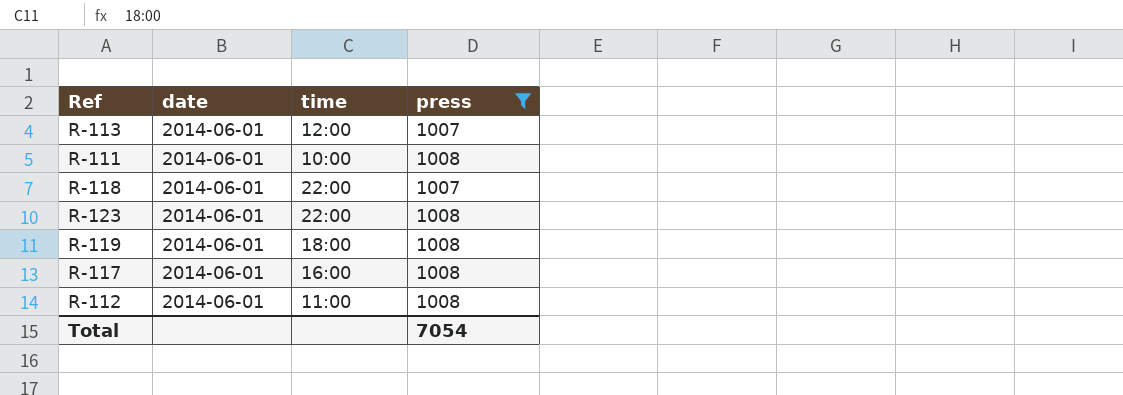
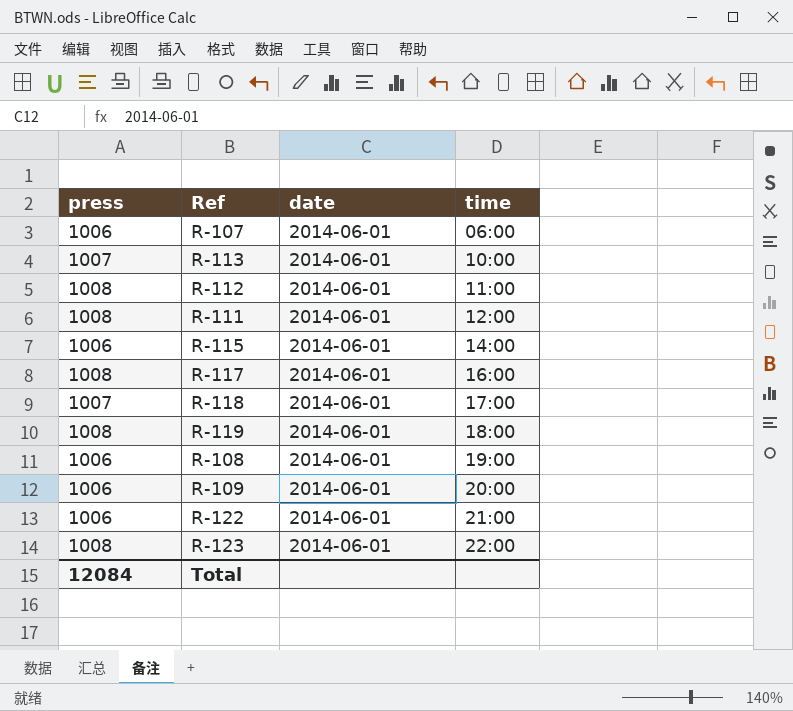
filter: press != 1006 -> none
row order: none -> time ascending
column press | position: 4 -> 1
R-113 | time: 12:00 -> 10:00
R-111 | time: 10:00 -> 12:00
R-118 | time: 22:00 -> 17:00
Total | press: 7054 -> 12084

